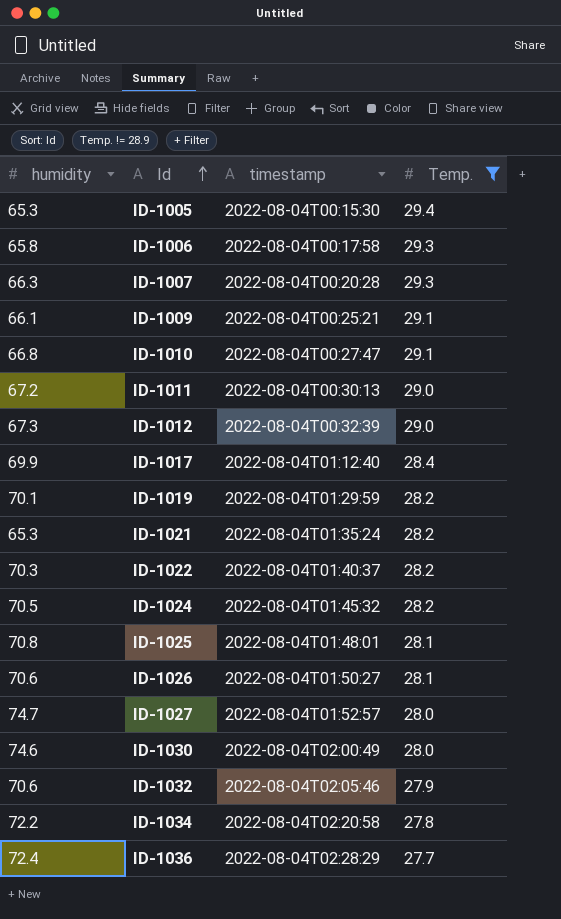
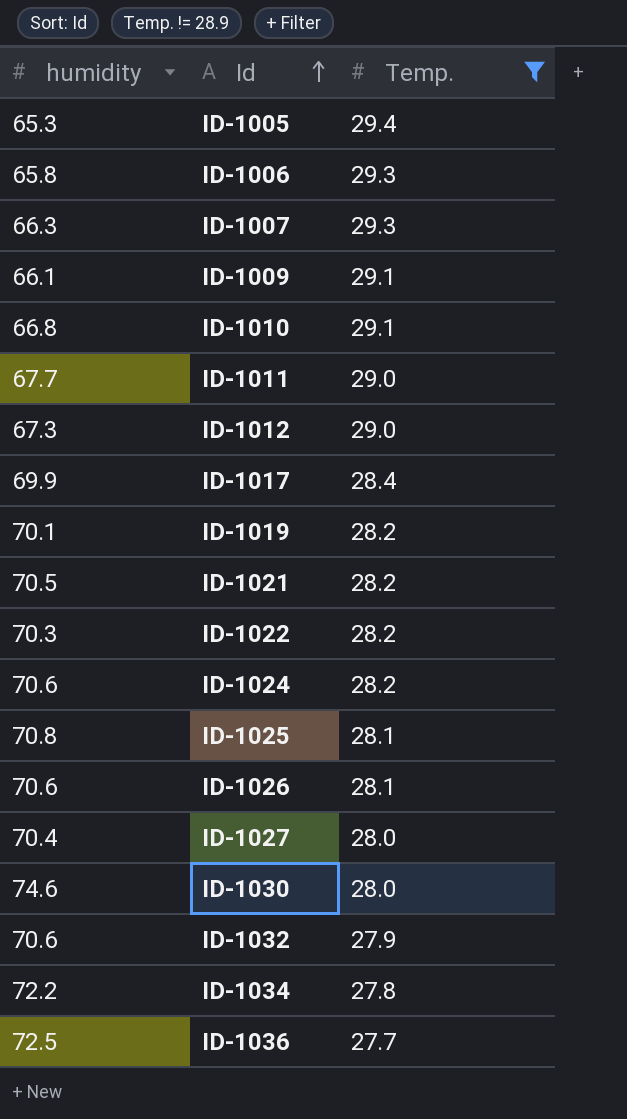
column timestamp | position: 3 -> none
ID-1011 | humidity: 67.2 -> 67.7
ID-1021 | humidity: 65.3 -> 70.5
ID-1024 | humidity: 70.5 -> 70.6
ID-1027 | humidity: 74.7 -> 70.4
ID-1036 | humidity: 72.4 -> 72.5

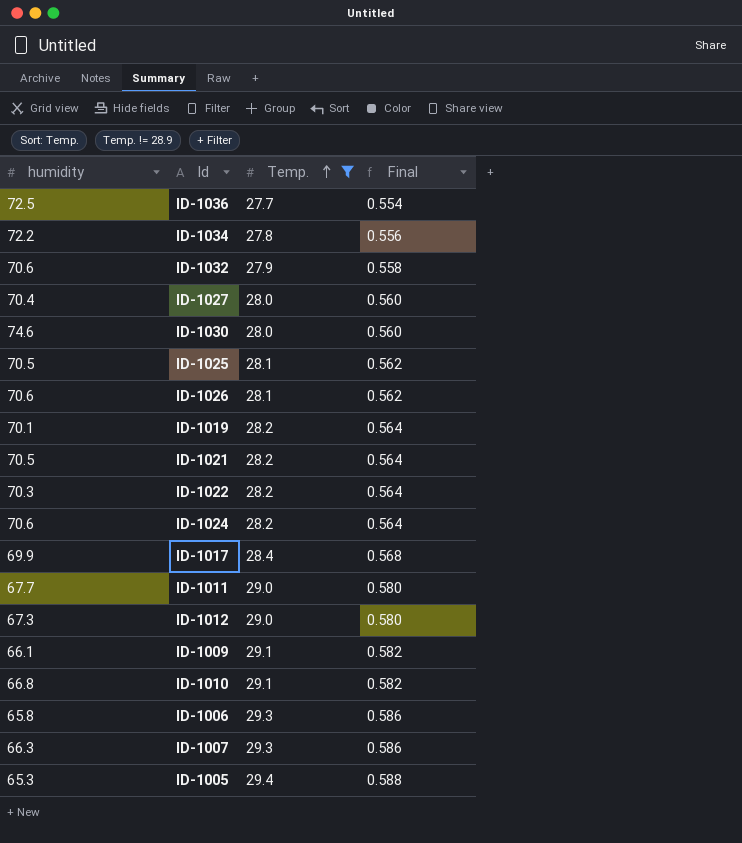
row order: Id ascending -> Temp. ascending
column Final | formula: none -> [Temp.] * 0.02
ID-1025 | humidity: 70.8 -> 70.5

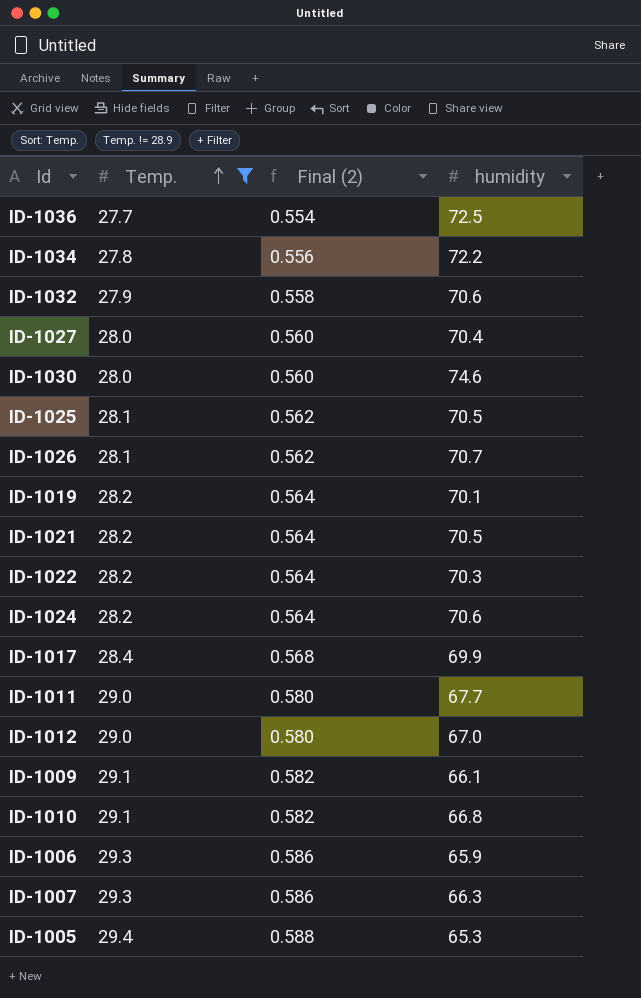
column name: Final -> Final (2)
column humidity | position: 1 -> 4
ID-1026 | humidity: 70.6 -> 70.7
ID-1012 | humidity: 67.3 -> 67.0
ID-1006 | humidity: 65.8 -> 65.9

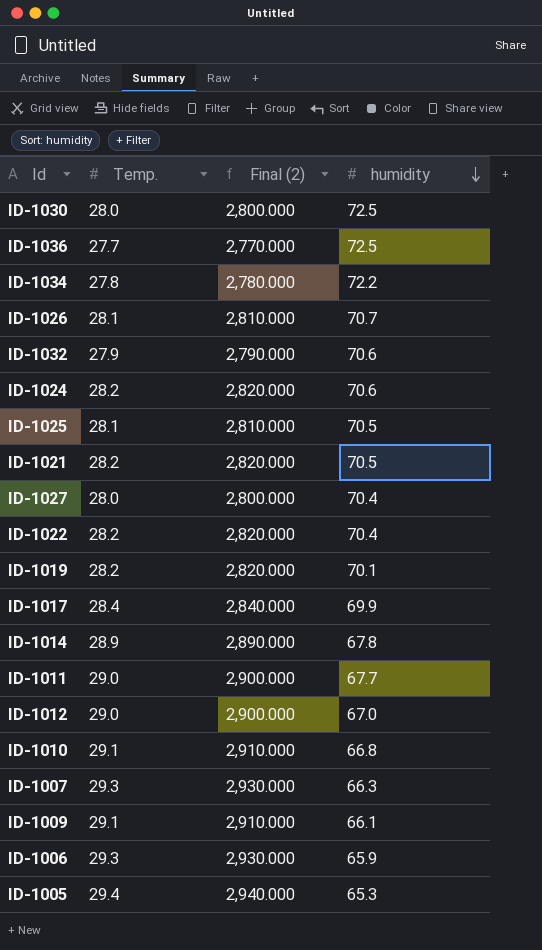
filter: Temp. != 28.9 -> none
row order: Temp. ascending -> humidity descending
column Final (2) | formula: [Temp.] * 0.02 -> [Temp.] * 100
ID-1030 | humidity: 74.6 -> 72.5
ID-1022 | humidity: 70.3 -> 70.4

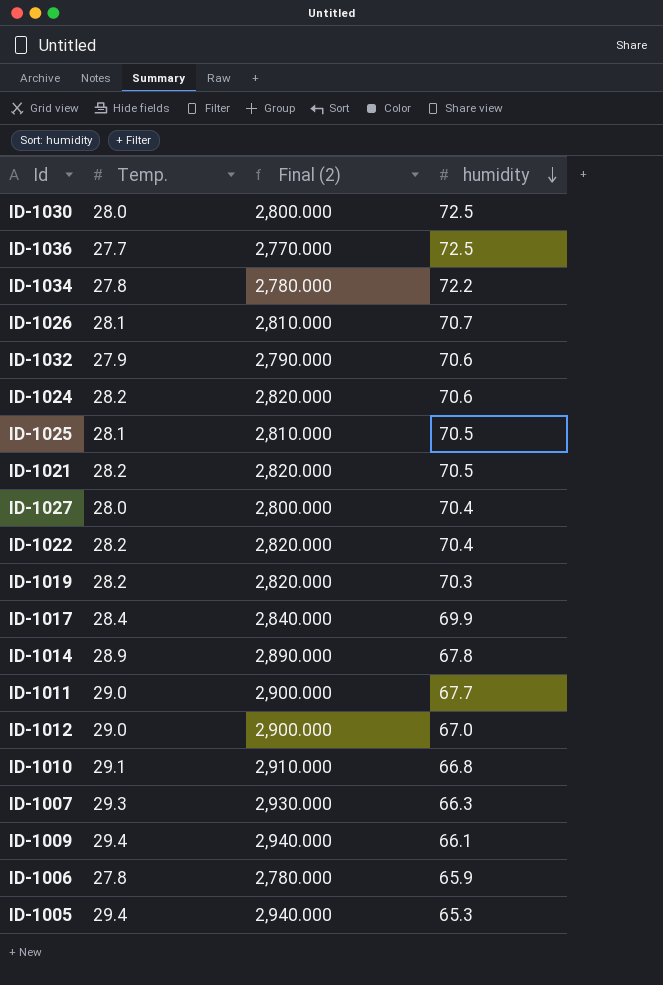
ID-1019 | humidity: 70.1 -> 70.3
ID-1009 | Temp.: 29.1 -> 29.4
ID-1009 | Final (2): 2,910.000 -> 2,940.000
ID-1006 | Temp.: 29.3 -> 27.8
ID-1006 | Final (2): 2,930.000 -> 2,780.000

